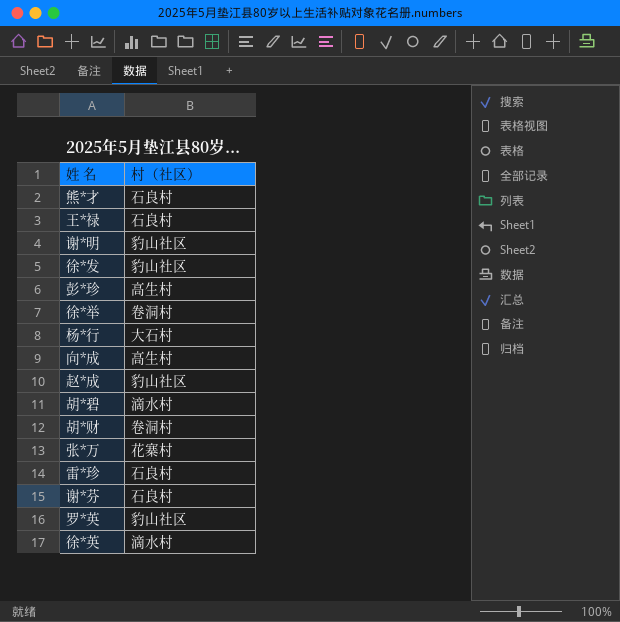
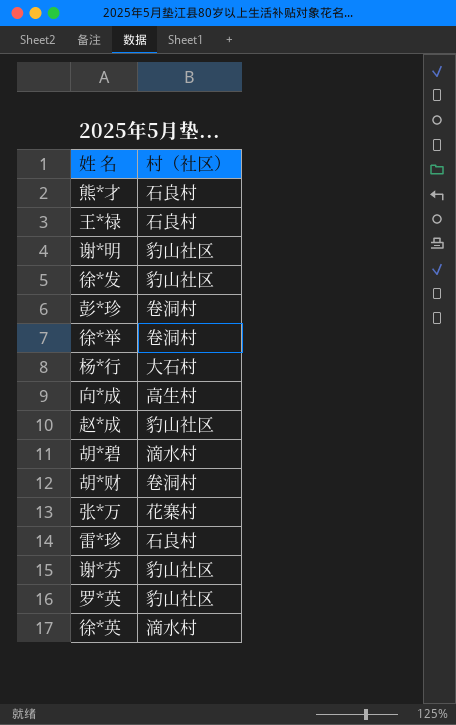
彭*珍 | 村（社区）: 高生村 -> 卷洞村
谢*芬 | 村（社区）: 石良村 -> 豹山社区

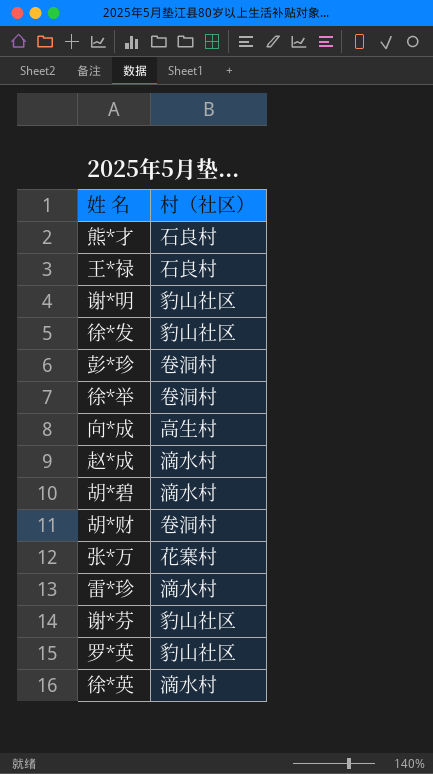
row 杨*行: 大石村 -> none
赵*成 | 村（社区）: 豹山社区 -> 滴水村
雷*珍 | 村（社区）: 石良村 -> 滴水村

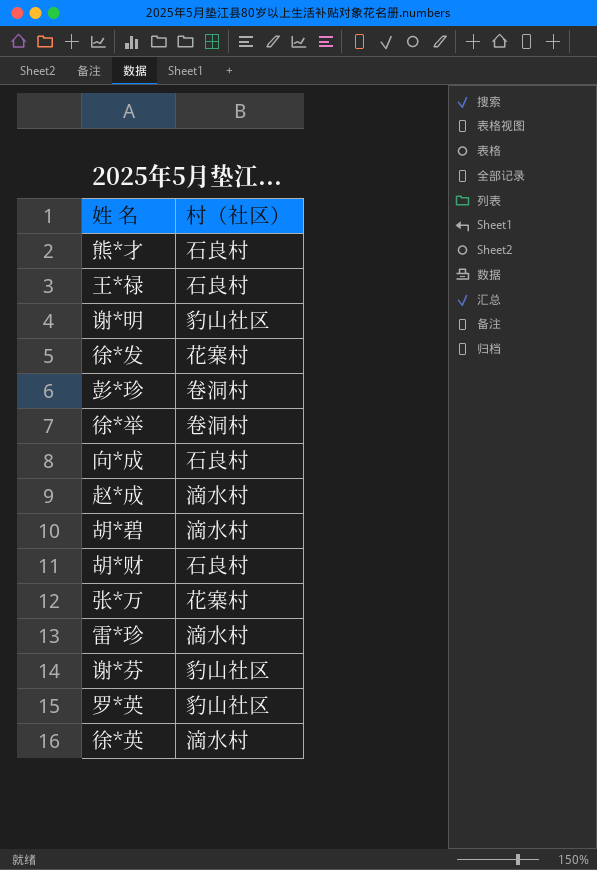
徐*发 | 村（社区）: 豹山社区 -> 花寨村
向*成 | 村（社区）: 高生村 -> 石良村
胡*财 | 村（社区）: 卷洞村 -> 石良村

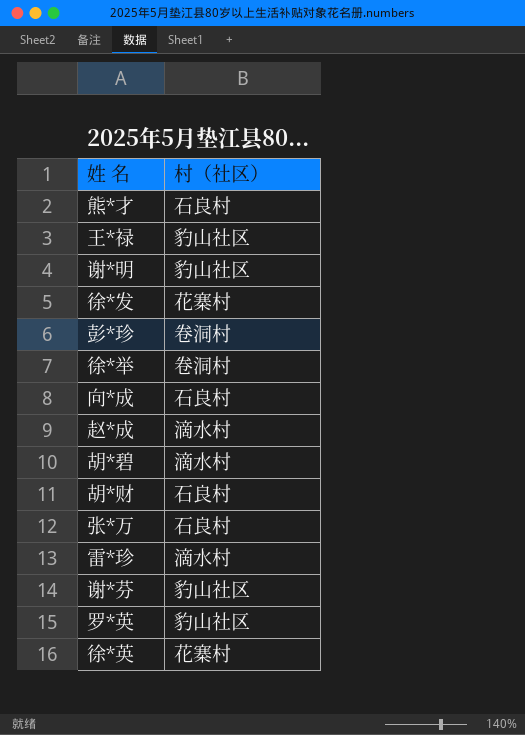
王*禄 | 村（社区）: 石良村 -> 豹山社区
张*万 | 村（社区）: 花寨村 -> 石良村
徐*英 | 村（社区）: 滴水村 -> 花寨村

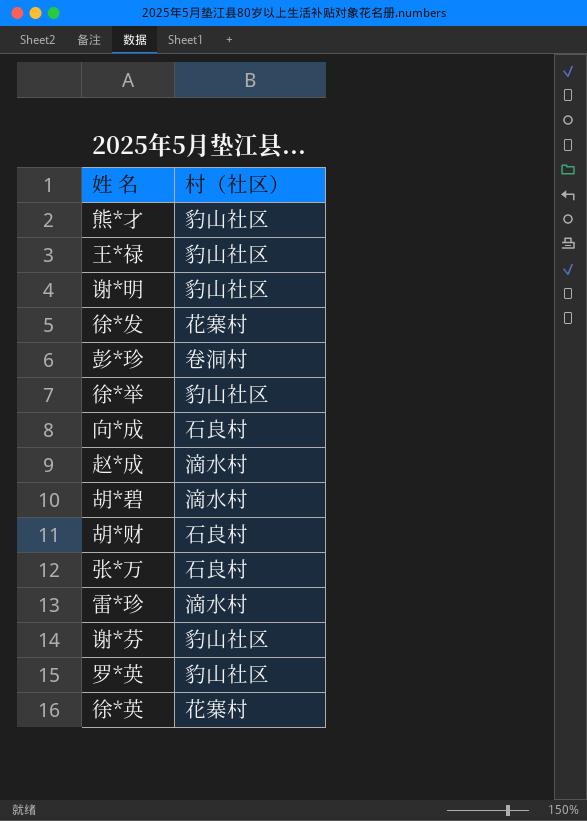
熊*才 | 村（社区）: 石良村 -> 豹山社区
徐*举 | 村（社区）: 卷洞村 -> 豹山社区

